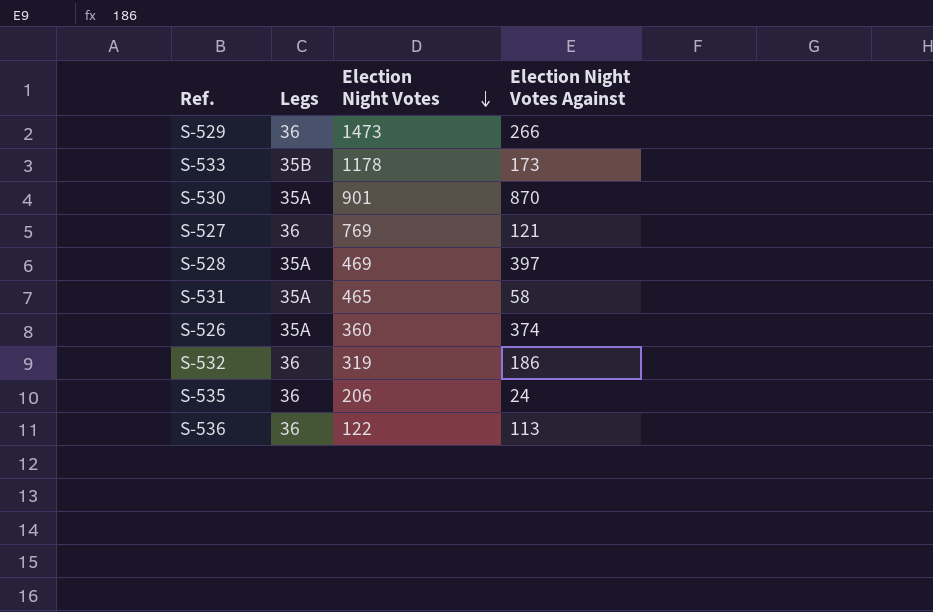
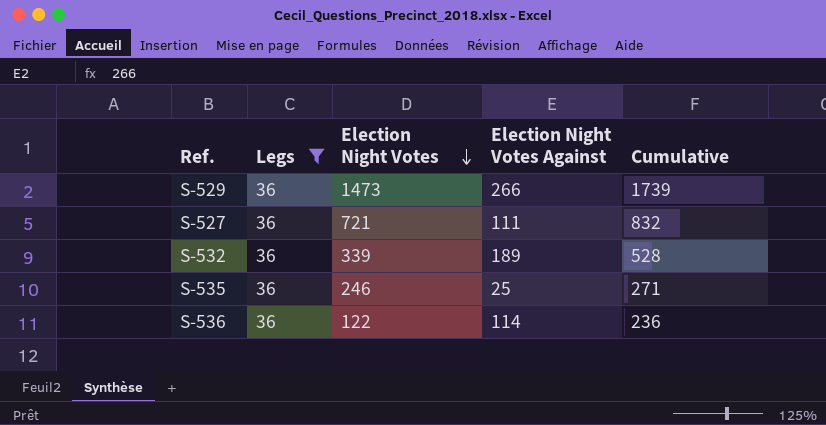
filter: none -> Legs = 36
column Cumulative | formula: none -> [Election Night Votes] + [Election Night Votes Against]
S-527 | Election Night Votes: 769 -> 721
S-527 | Election Night Votes Against: 121 -> 111
S-532 | Election Night Votes: 319 -> 339
S-532 | Election Night Votes Against: 186 -> 189
S-535 | Election Night Votes: 206 -> 246
S-535 | Election Night Votes Against: 24 -> 25
S-536 | Election Night Votes Against: 113 -> 114

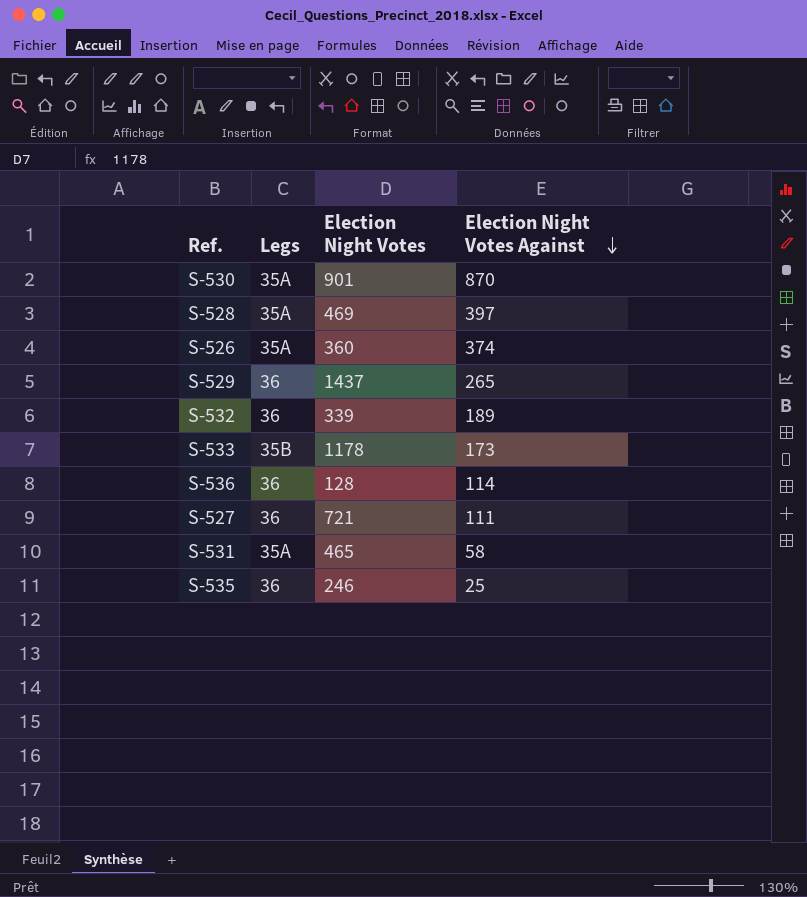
filter: Legs = 36 -> none
row order: Election Night Votes descending -> Election Night Votes Against descending
column Cumulative | formula: [Election Night Votes] + [Election Night Votes Against] -> none
S-529 | Election Night Votes: 1473 -> 1437
S-529 | Election Night Votes Against: 266 -> 265
S-536 | Election Night Votes: 122 -> 128

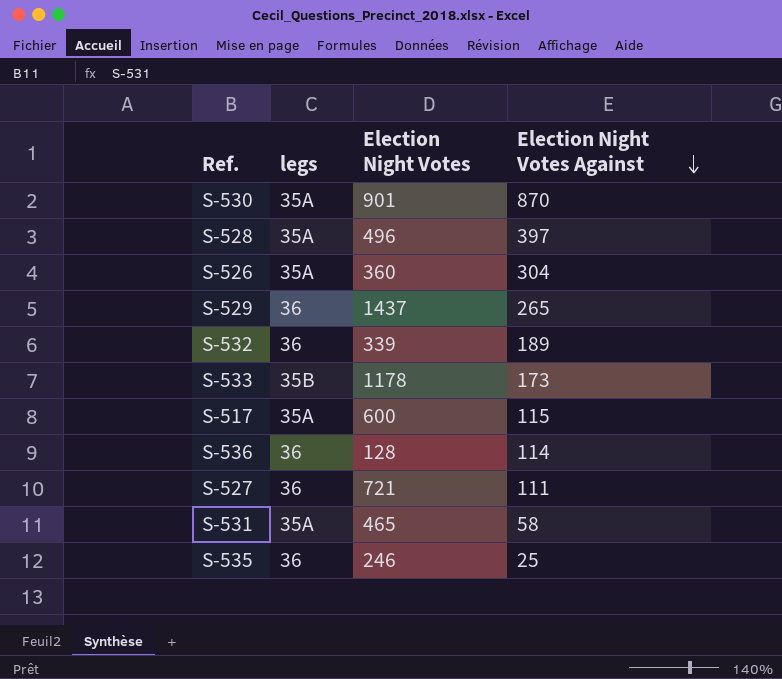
column name: Legs -> legs
S-528 | Election Night Votes: 469 -> 496
S-526 | Election Night Votes Against: 374 -> 304
row S-517: none -> 35A | 600 | 115

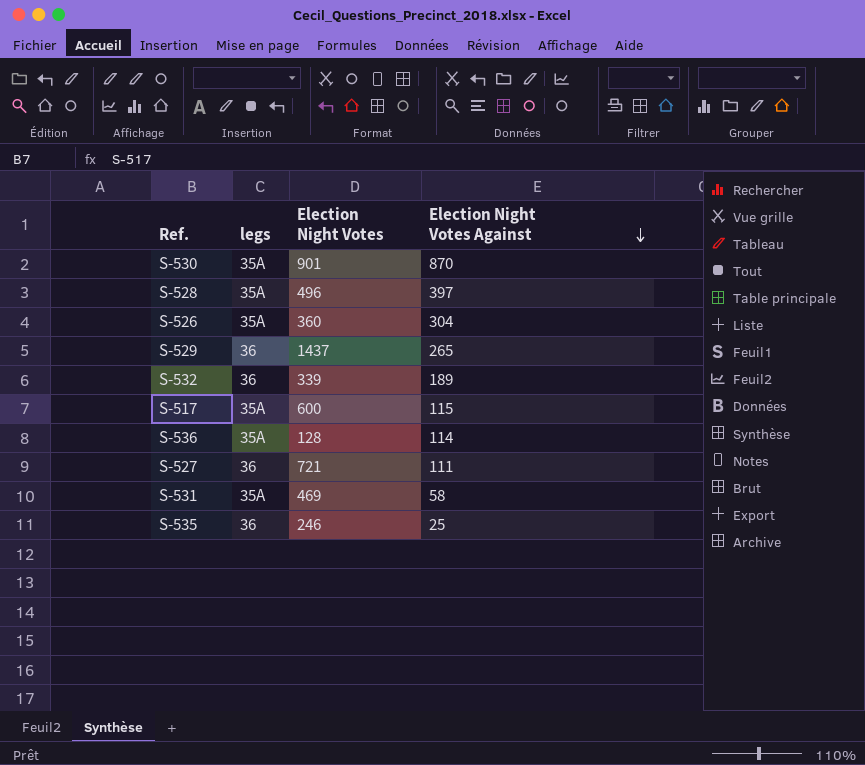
row S-533: 35B | 1178 | 173 -> none
S-536 | legs: 36 -> 35A
S-531 | Election Night Votes: 465 -> 469

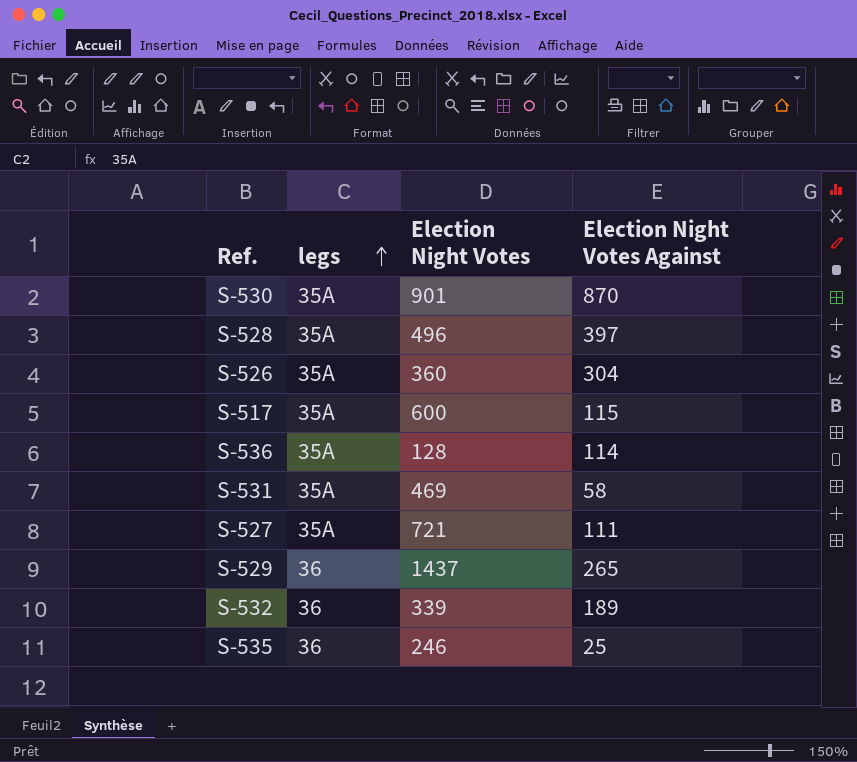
row order: Election Night Votes Against descending -> legs ascending
S-527 | legs: 36 -> 35A

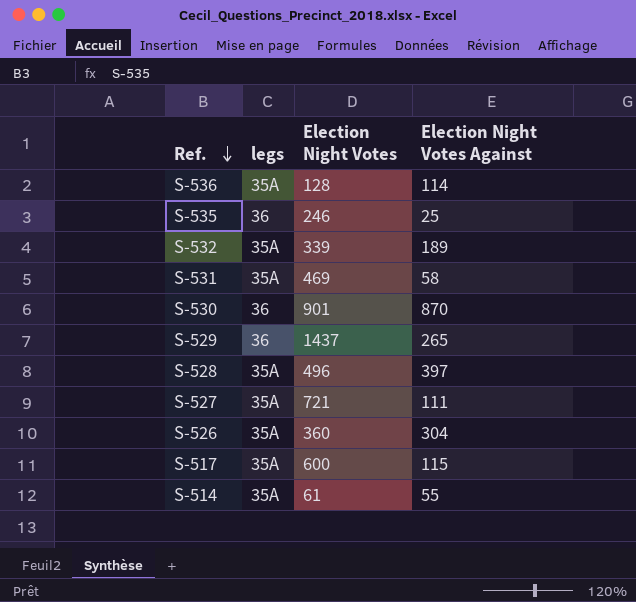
row order: legs ascending -> Ref. descending
S-532 | legs: 36 -> 35A
S-530 | legs: 35A -> 36
row S-514: none -> 35A | 61 | 55

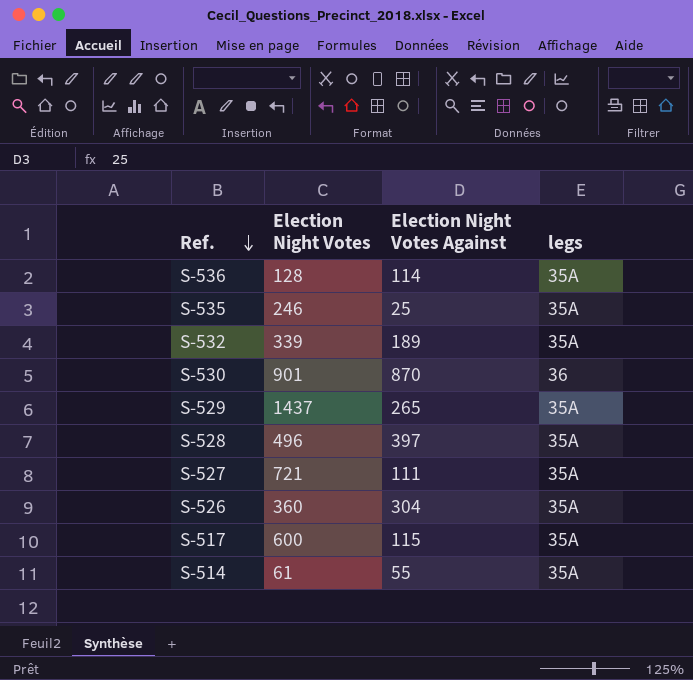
column legs | position: 2 -> 4
row S-531: 35A | 469 | 58 -> none
S-535 | legs: 36 -> 35A
S-529 | legs: 36 -> 35A

